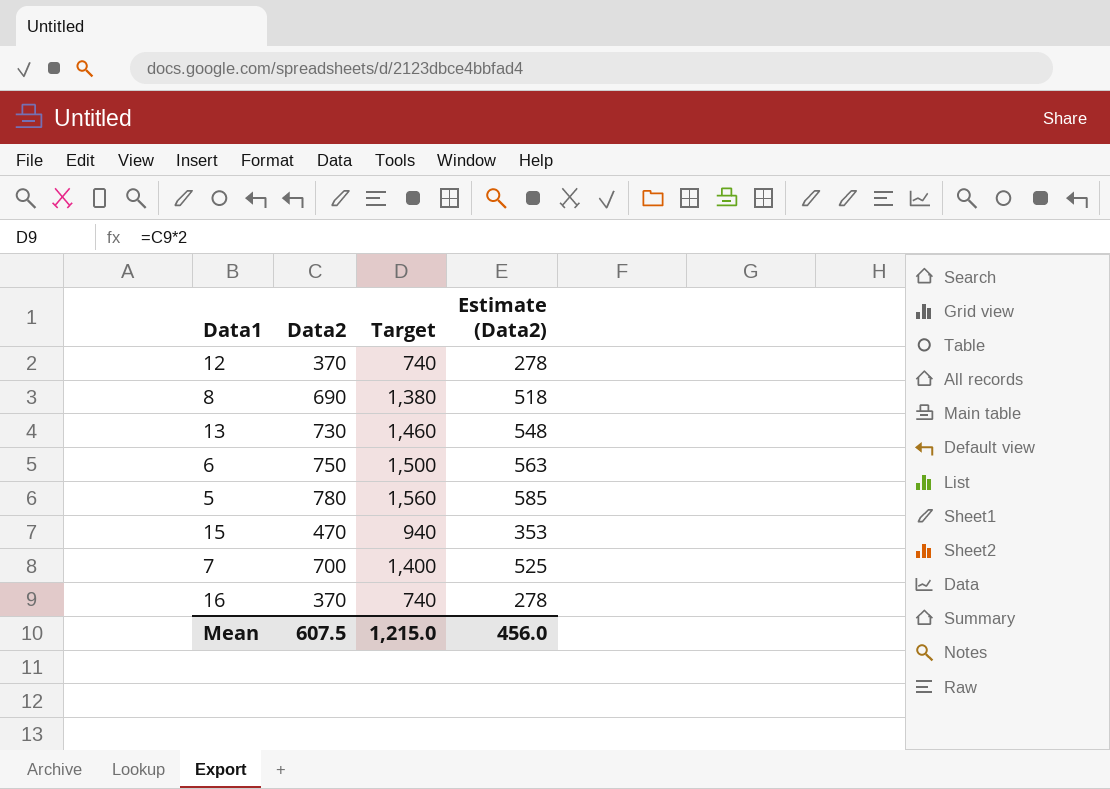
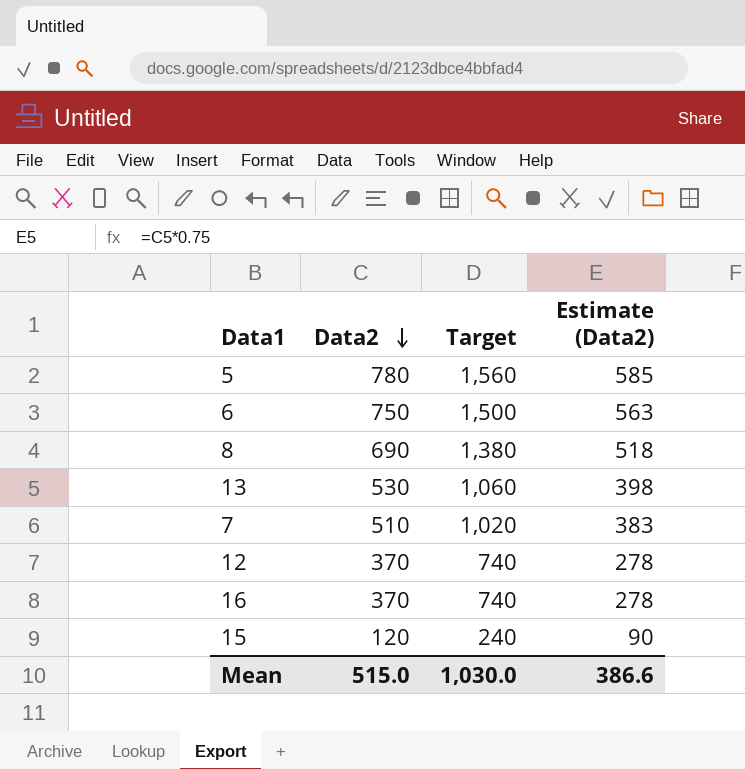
row order: none -> Data2 descending
13 | Data2: 730 -> 530
13 | Target: 1,460 -> 1,060
13 | Estimate (Data2): 548 -> 398
7 | Data2: 700 -> 510
7 | Target: 1,400 -> 1,020
7 | Estimate (Data2): 525 -> 383
15 | Data2: 470 -> 120
15 | Target: 940 -> 240
15 | Estimate (Data2): 353 -> 90
Mean | Data2: 607.5 -> 515.0
Mean | Target: 1,215.0 -> 1,030.0
Mean | Estimate (Data2): 456.0 -> 386.6

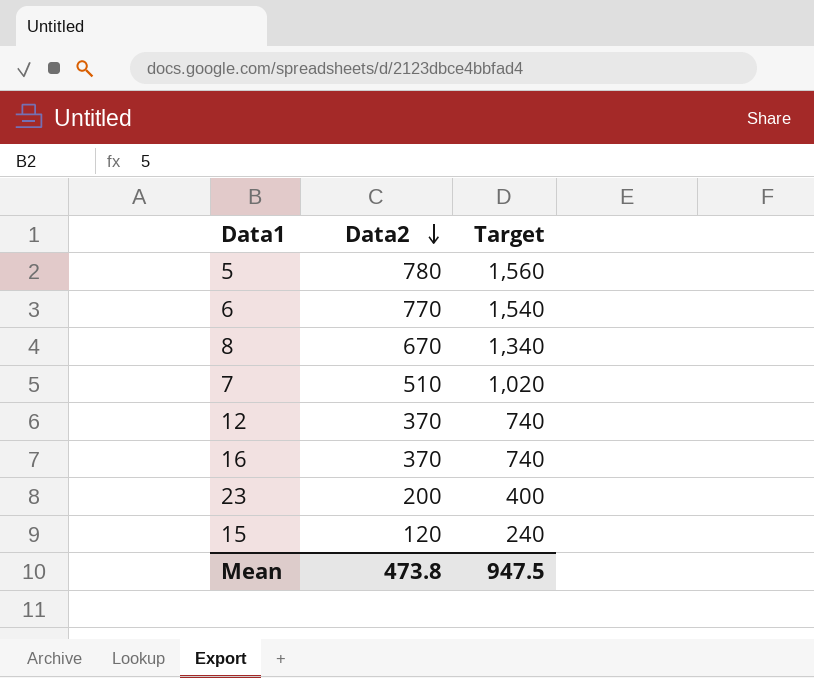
column Estimate (Data2) | formula: [Data2] * 0.75 -> none
row 13: 530 | 1,060 | 398 -> none
6 | Data2: 750 -> 770
6 | Target: 1,500 -> 1,540
8 | Data2: 690 -> 670
8 | Target: 1,380 -> 1,340
row 23: none -> 200 | 400
Mean | Data2: 515.0 -> 473.8
Mean | Target: 1,030.0 -> 947.5

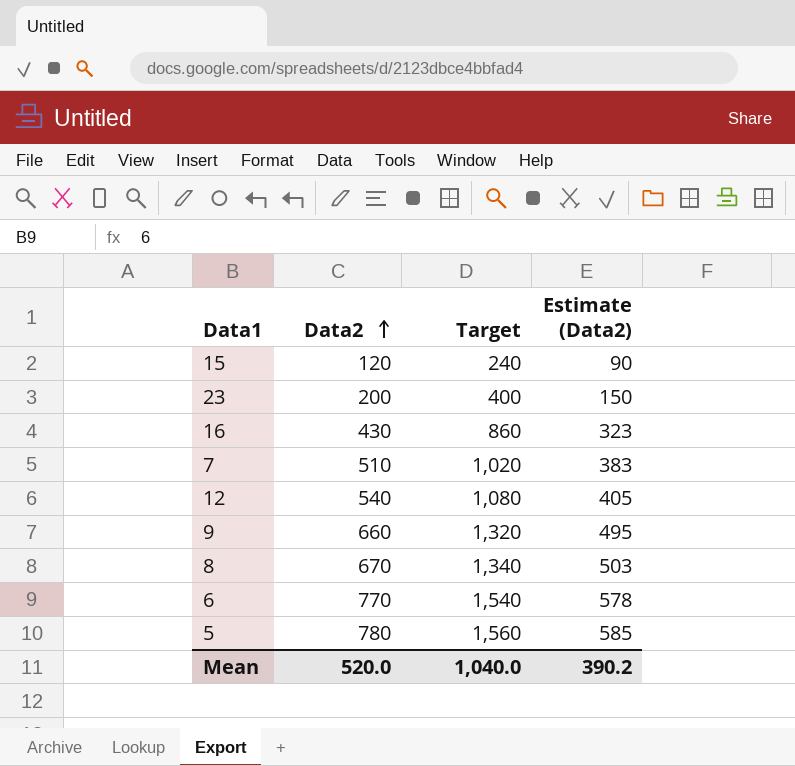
row order: Data2 descending -> Data2 ascending
column Estimate (Data2) | formula: none -> [Data2] * 0.75
16 | Data2: 370 -> 430
16 | Target: 740 -> 860
12 | Data2: 370 -> 540
12 | Target: 740 -> 1,080
row 9: none -> 660 | 1,320 | 495
Mean | Data2: 473.8 -> 520.0
Mean | Target: 947.5 -> 1,040.0

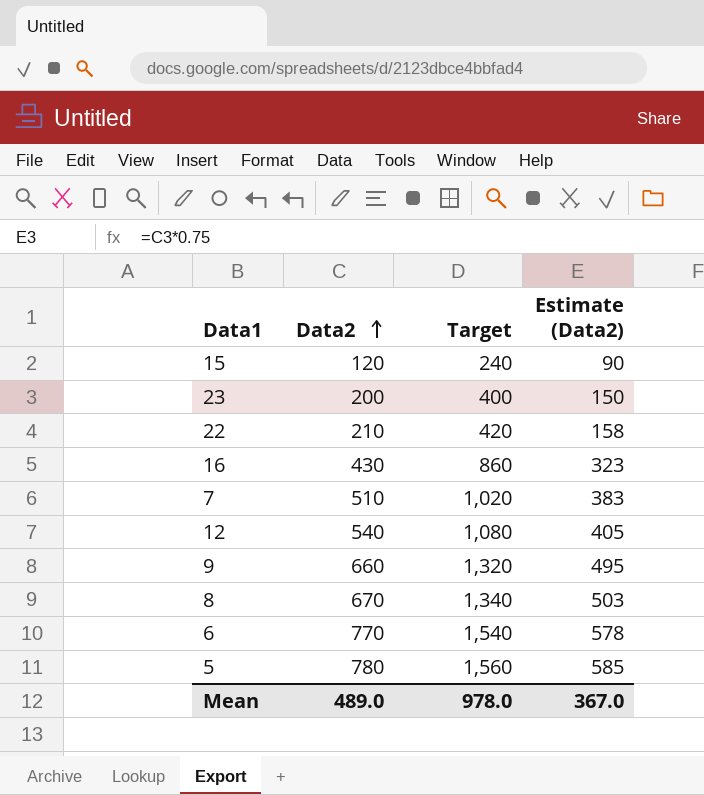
row 22: none -> 210 | 420 | 158
Mean | Data2: 520.0 -> 489.0
Mean | Target: 1,040.0 -> 978.0
Mean | Estimate (Data2): 390.2 -> 367.0

